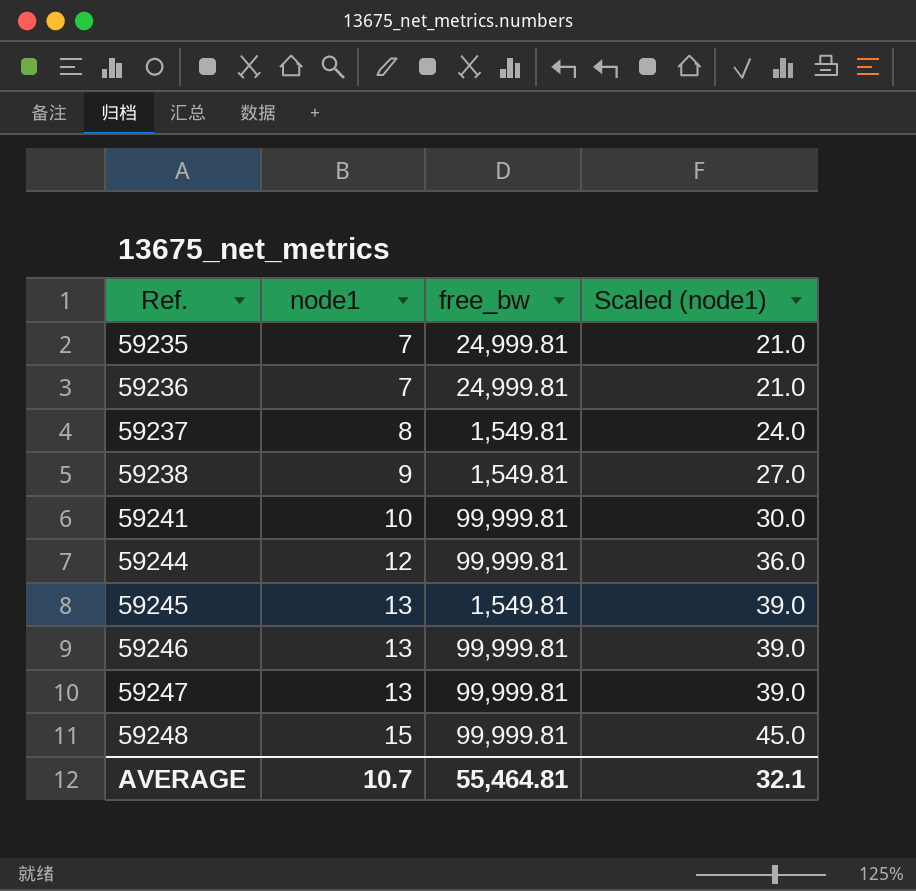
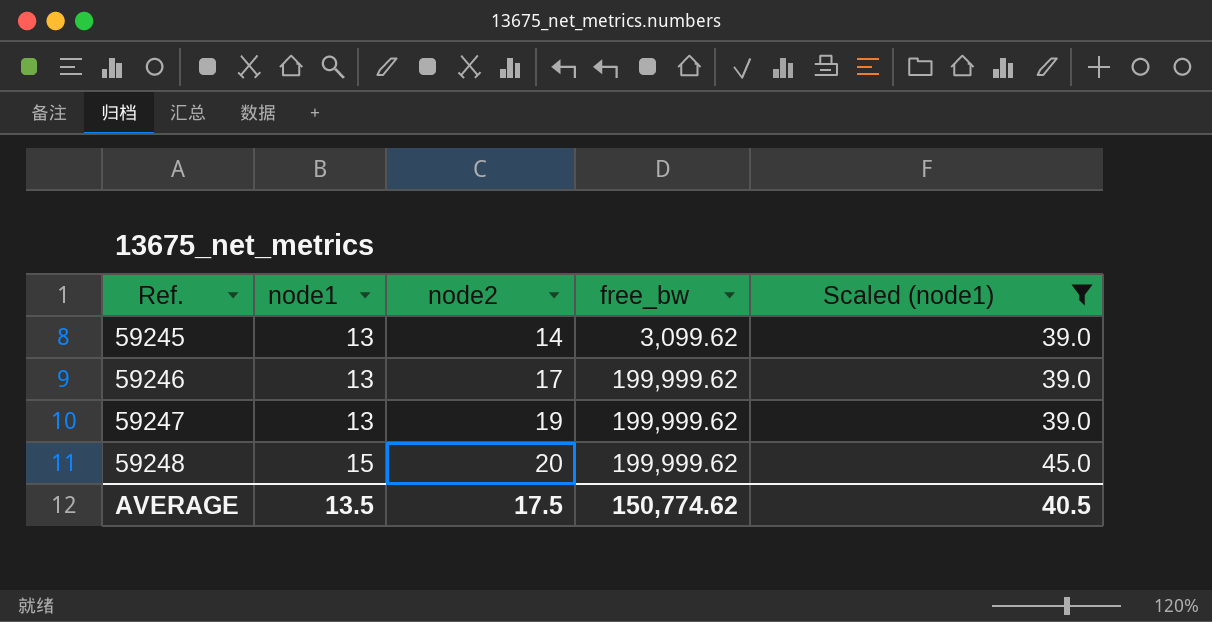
filter: none -> Scaled (node1) >= 39.0
column node2 | position: none -> 3
59245 | free_bw: 1,549.81 -> 3,099.62
59246 | free_bw: 99,999.81 -> 199,999.62
59247 | free_bw: 99,999.81 -> 199,999.62
59248 | free_bw: 99,999.81 -> 199,999.62
AVERAGE | node1: 10.7 -> 13.5
AVERAGE | free_bw: 55,464.81 -> 150,774.62
AVERAGE | Scaled (node1): 32.1 -> 40.5

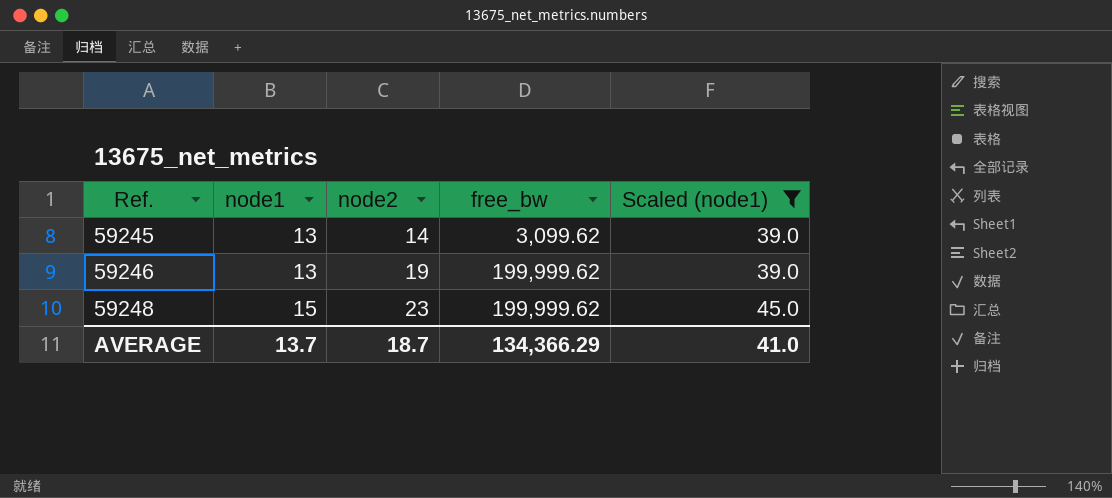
row 59247: 13 | 19 | 199,999.62 | 39.0 -> none
59246 | node2: 17 -> 19
59248 | node2: 20 -> 23
AVERAGE | node1: 13.5 -> 13.7
AVERAGE | node2: 17.5 -> 18.7
AVERAGE | free_bw: 150,774.62 -> 134,366.29
AVERAGE | Scaled (node1): 40.5 -> 41.0

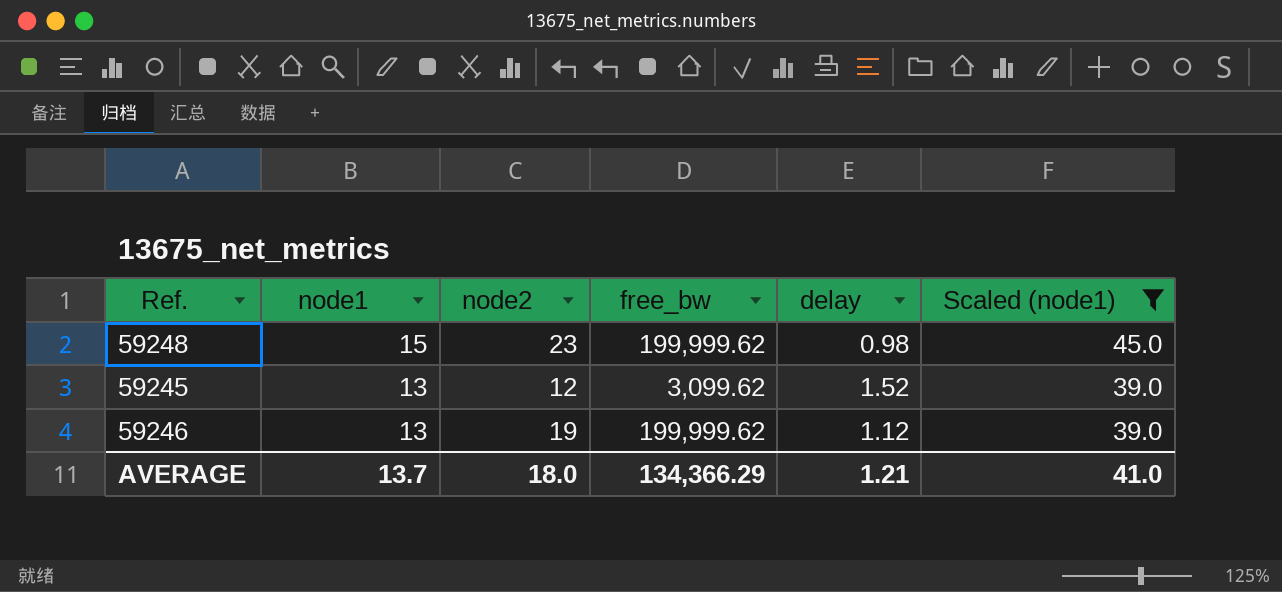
row order: Ref. ascending -> node1 descending
column delay | position: none -> 5
59245 | node2: 14 -> 12
AVERAGE | node2: 18.7 -> 18.0

